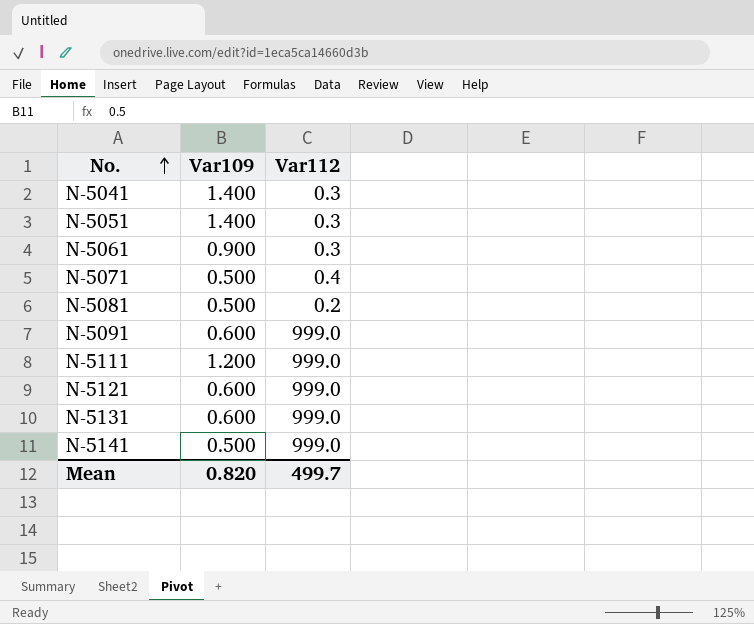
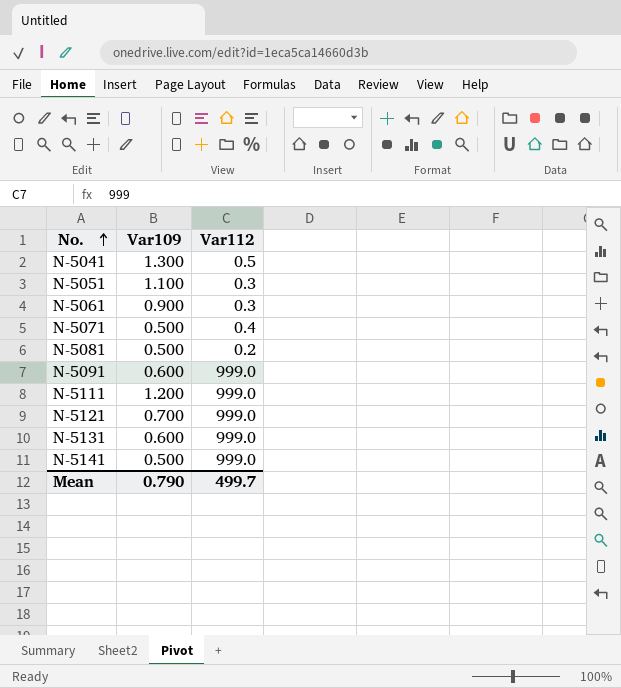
N-5041 | Var109: 1.400 -> 1.300
N-5041 | Var112: 0.3 -> 0.5
N-5051 | Var109: 1.400 -> 1.100
N-5121 | Var109: 0.600 -> 0.700
Mean | Var109: 0.820 -> 0.790

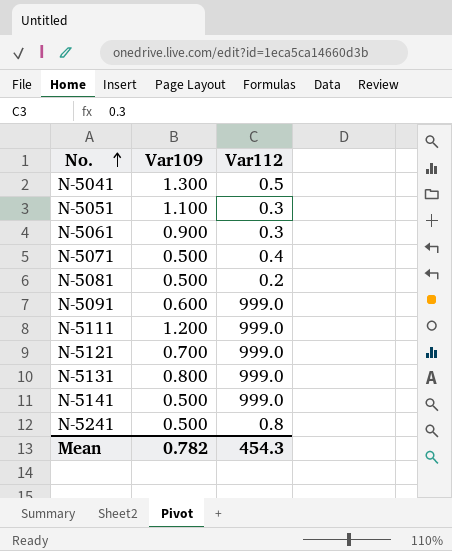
N-5131 | Var109: 0.600 -> 0.800
row N-5241: none -> 0.500 | 0.8
Mean | Var109: 0.790 -> 0.782
Mean | Var112: 499.7 -> 454.3

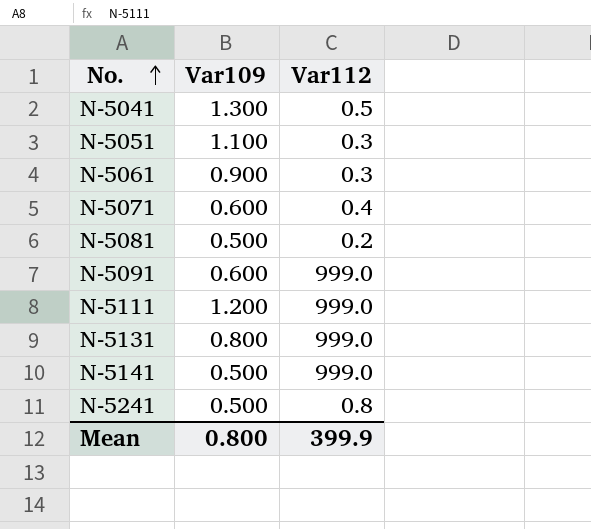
row N-5121: 0.700 | 999.0 -> none
N-5071 | Var109: 0.500 -> 0.600
Mean | Var109: 0.782 -> 0.800
Mean | Var112: 454.3 -> 399.9

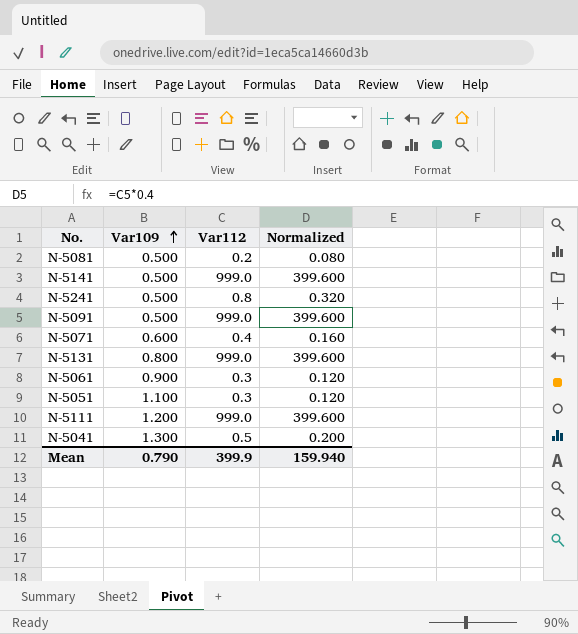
row order: No. ascending -> Var109 ascending
column Normalized | formula: none -> [Var112] * 0.4
N-5091 | Var109: 0.600 -> 0.500
Mean | Var109: 0.800 -> 0.790

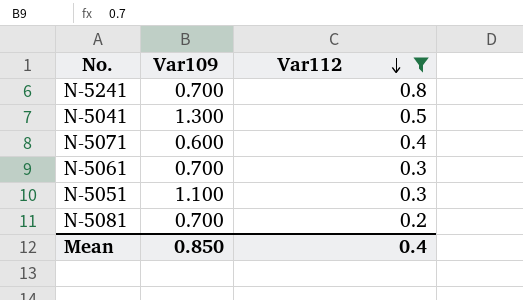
filter: none -> Var112 != 999.0
row order: Var109 ascending -> Var112 descending
column Normalized | formula: [Var112] * 0.4 -> none
N-5241 | Var109: 0.500 -> 0.700
N-5061 | Var109: 0.900 -> 0.700
N-5081 | Var109: 0.500 -> 0.700
Mean | Var109: 0.790 -> 0.850
Mean | Var112: 399.9 -> 0.4

